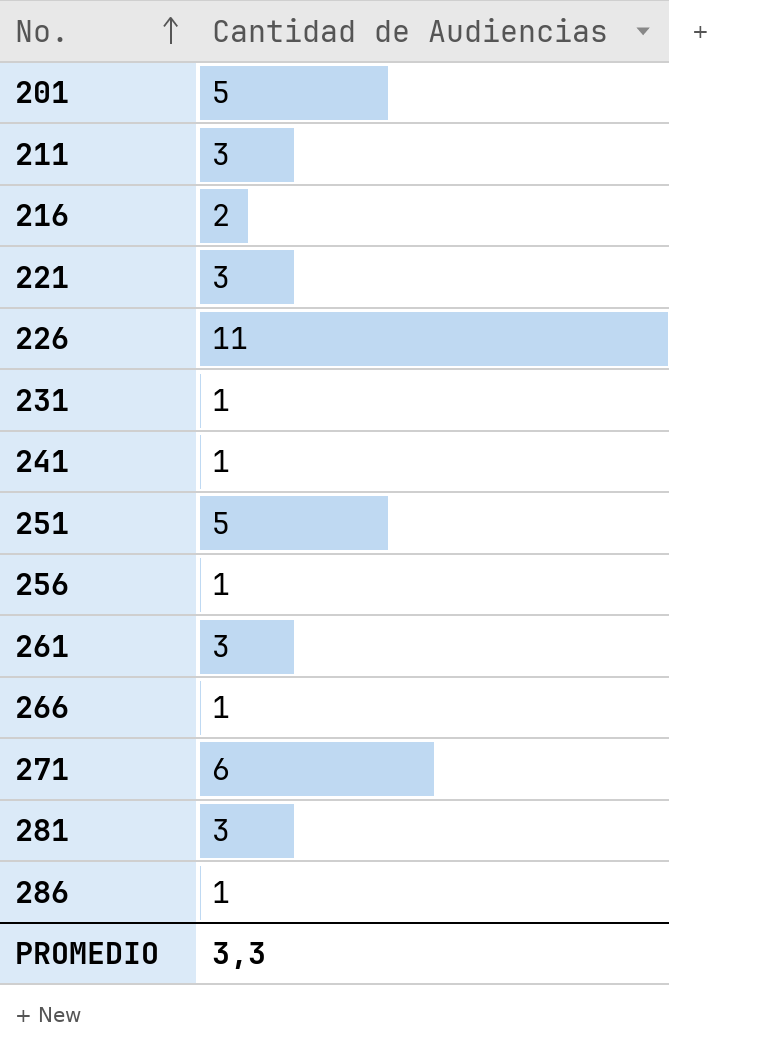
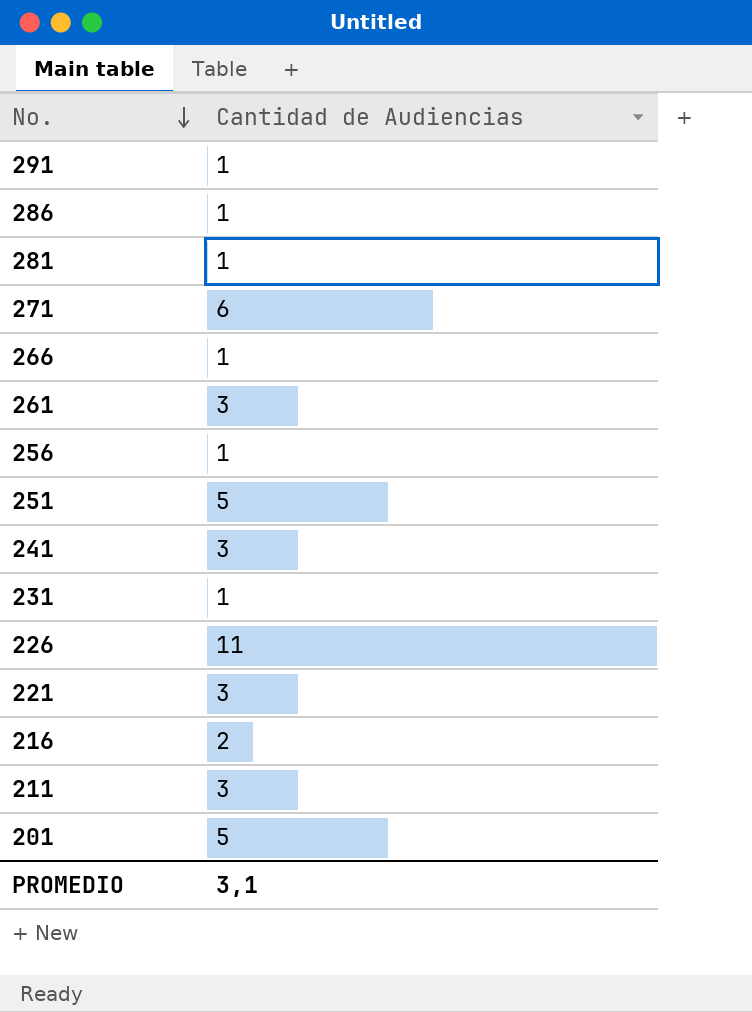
row order: No. ascending -> No. descending
row 291: none -> 1
281 | Cantidad de Audiencias: 3 -> 1
241 | Cantidad de Audiencias: 1 -> 3
PROMEDIO | Cantidad de Audiencias: 3,3 -> 3,1

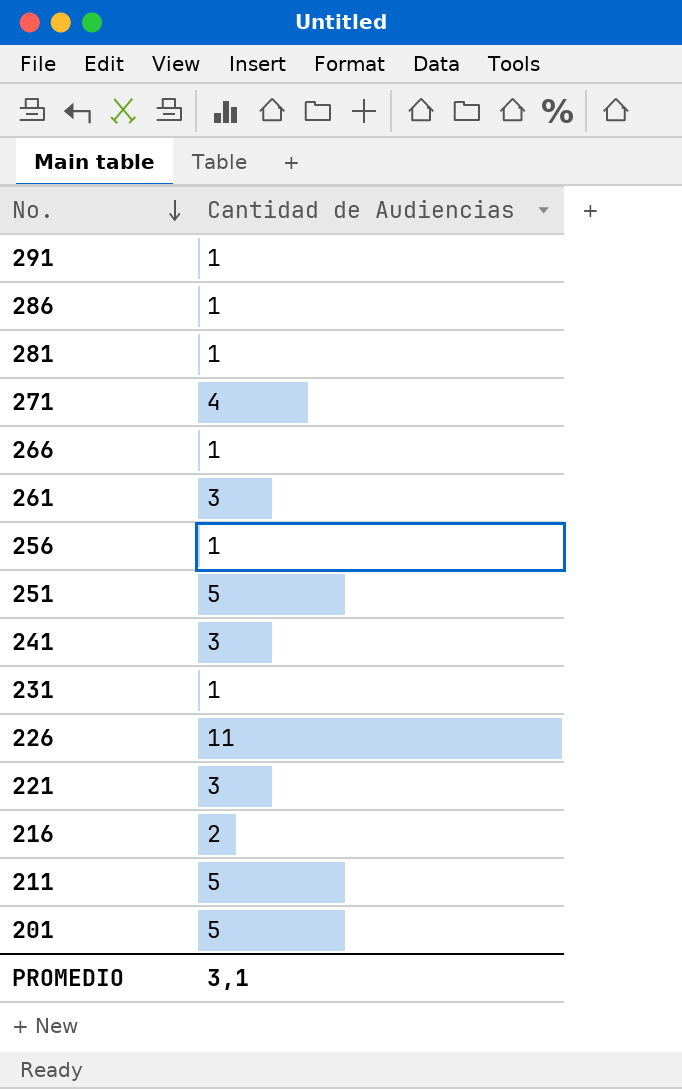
271 | Cantidad de Audiencias: 6 -> 4
211 | Cantidad de Audiencias: 3 -> 5

